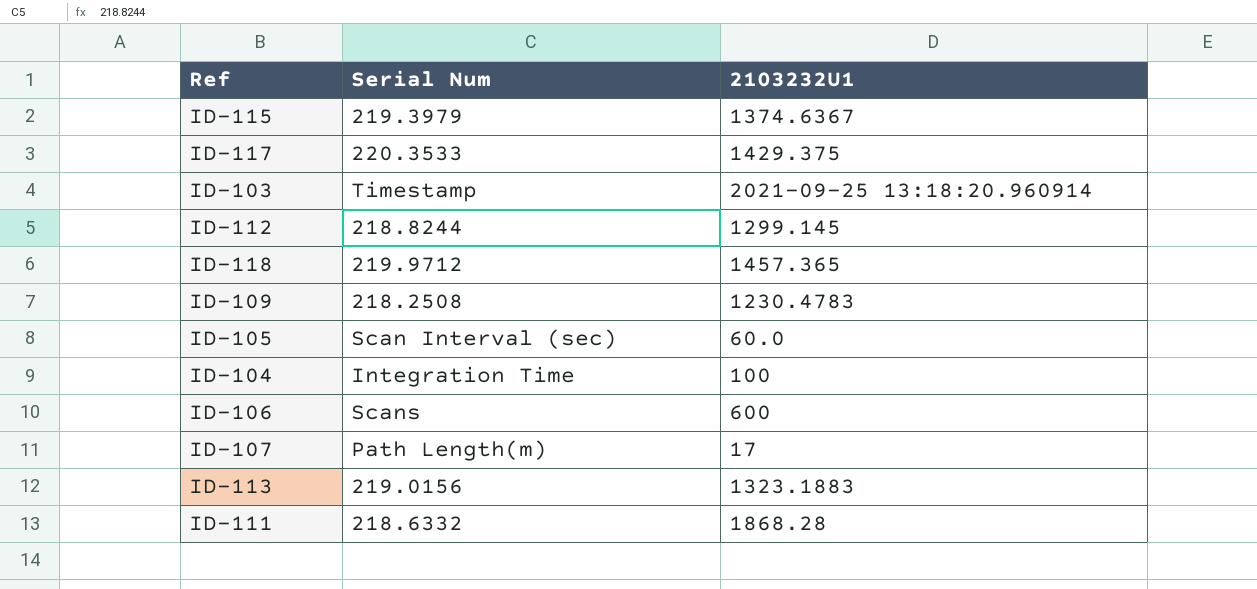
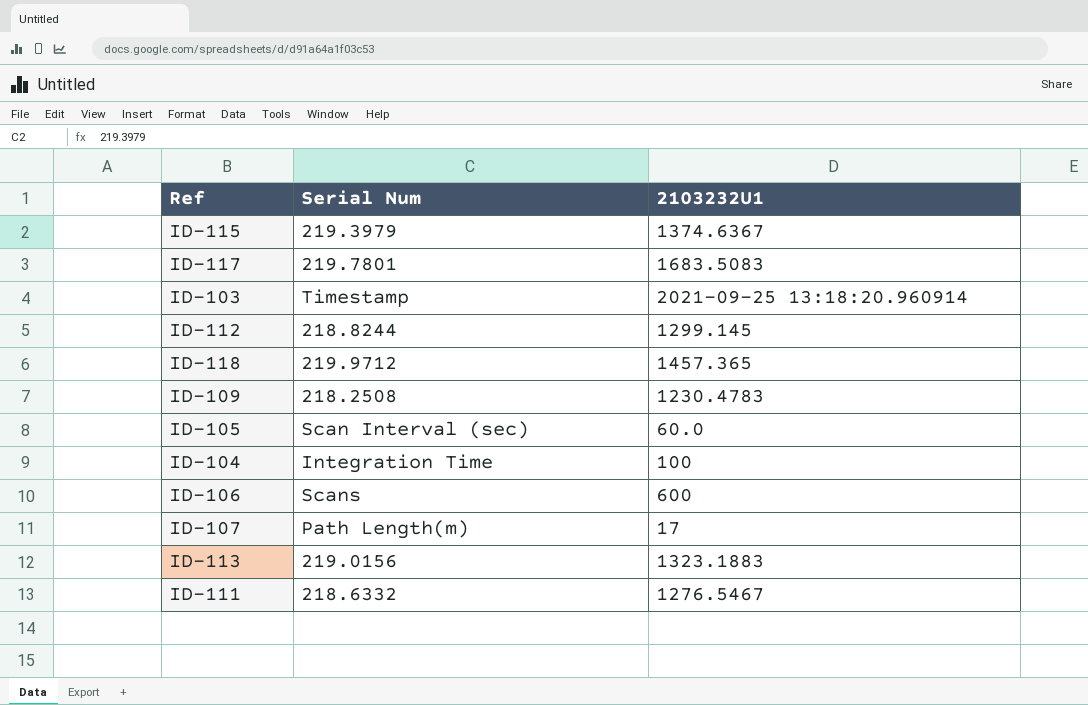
ID-117 | Serial Num: 220.3533 -> 219.7801
ID-117 | 2103232U1: 1429.375 -> 1683.5083
ID-111 | 2103232U1: 1868.28 -> 1276.5467

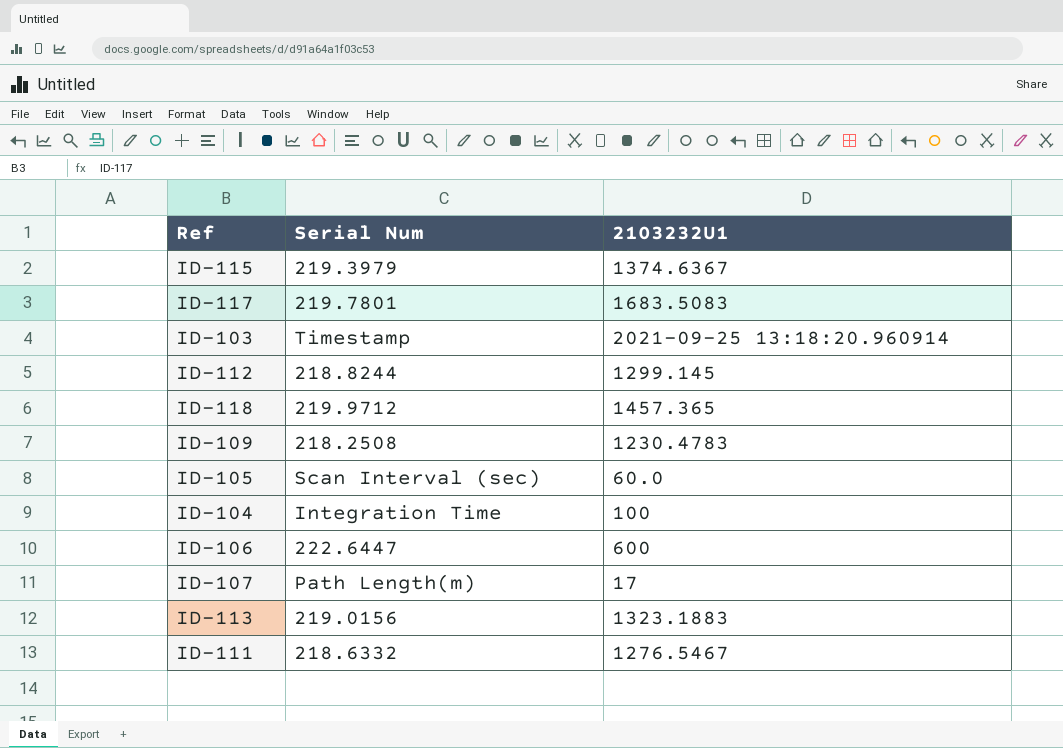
ID-106 | Serial Num: Scans -> 222.6447

